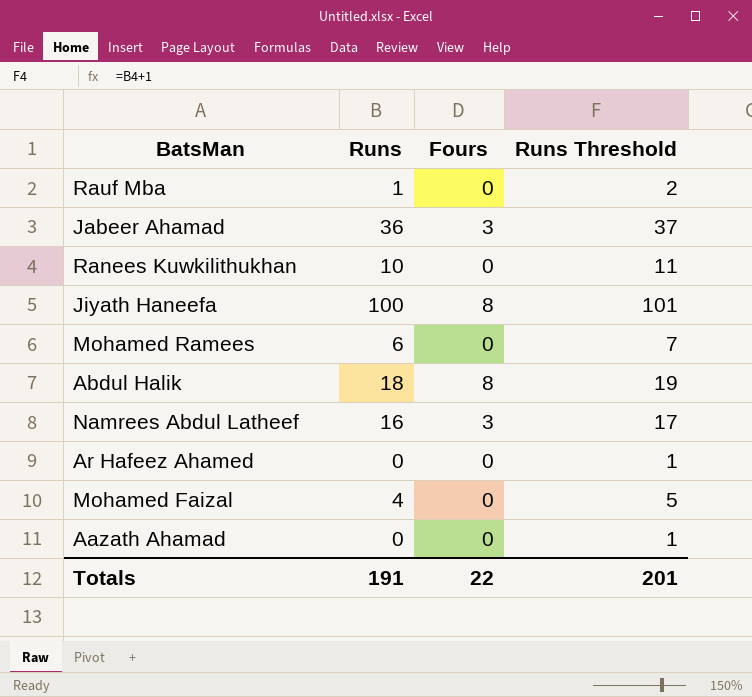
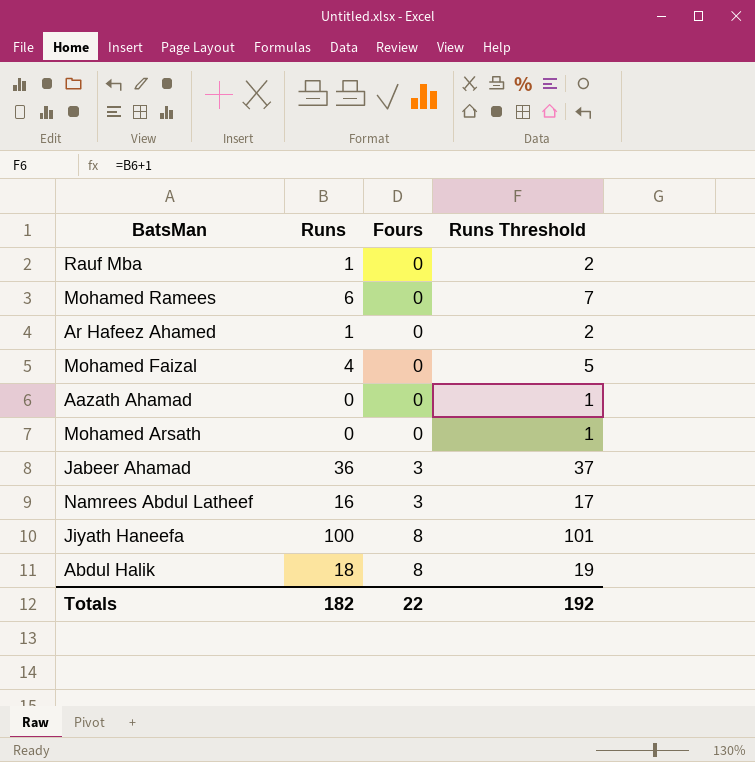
row order: none -> Fours ascending
row Ranees Kuwkilithukhan: 10 | 0 | 11 -> none
Ar Hafeez Ahamed | Runs: 0 -> 1
Ar Hafeez Ahamed | Runs Threshold: 1 -> 2
row Mohamed Arsath: none -> 0 | 0 | 1
Totals | Runs: 191 -> 182
Totals | Runs Threshold: 201 -> 192

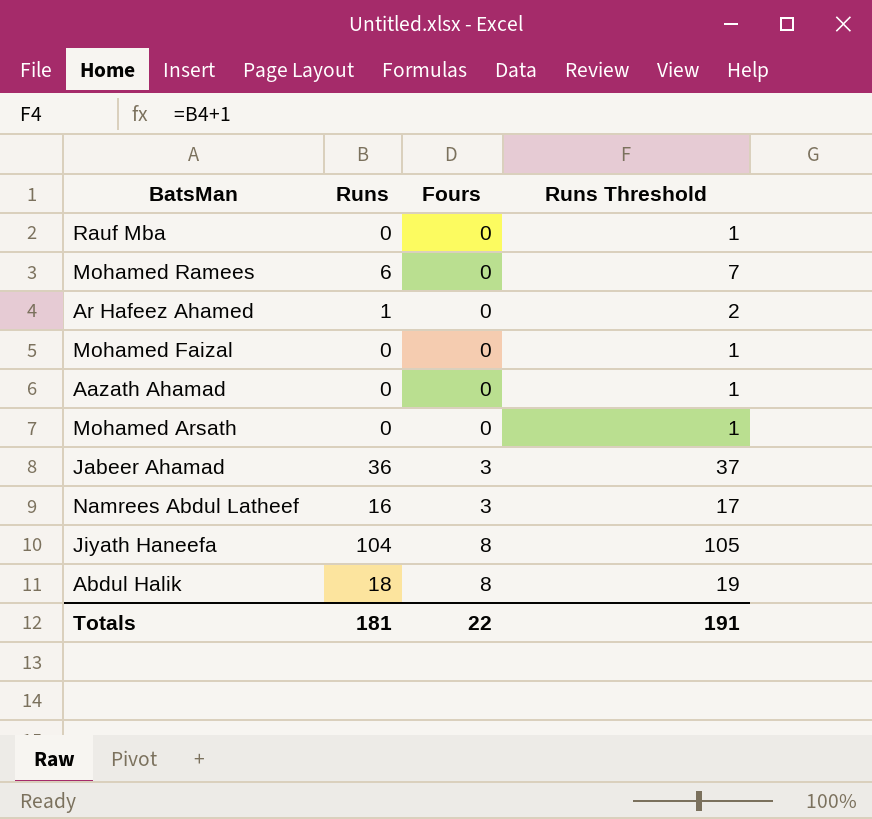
Rauf Mba | Runs: 1 -> 0
Rauf Mba | Runs Threshold: 2 -> 1
Mohamed Faizal | Runs: 4 -> 0
Mohamed Faizal | Runs Threshold: 5 -> 1
Jiyath Haneefa | Runs: 100 -> 104
Jiyath Haneefa | Runs Threshold: 101 -> 105
Totals | Runs: 182 -> 181
Totals | Runs Threshold: 192 -> 191

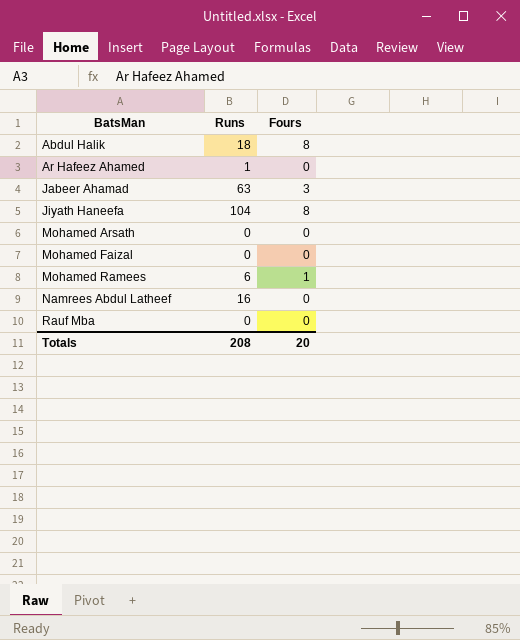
row order: Fours ascending -> BatsMan ascending
column Runs Threshold | formula: [Runs] + 1 -> none
row Aazath Ahamad: 0 | 0 | 1 -> none
Jabeer Ahamad | Runs: 36 -> 63
Mohamed Ramees | Fours: 0 -> 1
Namrees Abdul Latheef | Fours: 3 -> 0
Totals | Runs: 181 -> 208
Totals | Fours: 22 -> 20

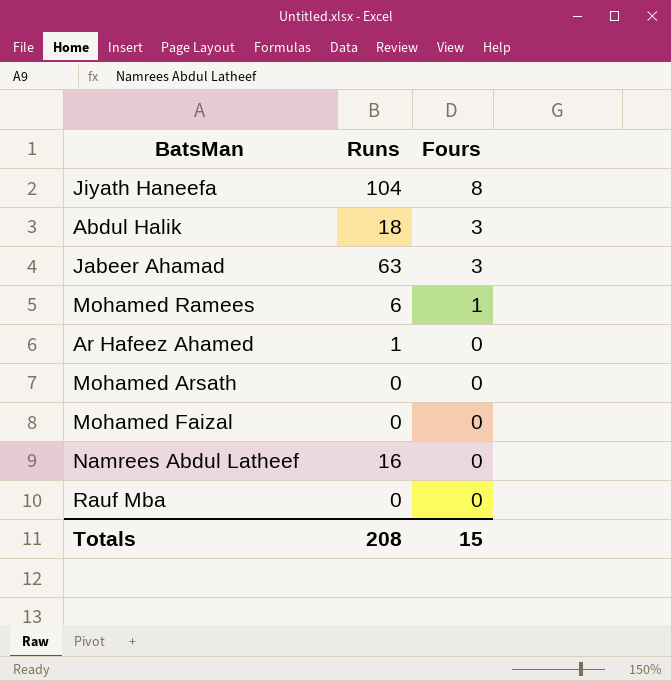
row order: BatsMan ascending -> Fours descending
Abdul Halik | Fours: 8 -> 3
Totals | Fours: 20 -> 15

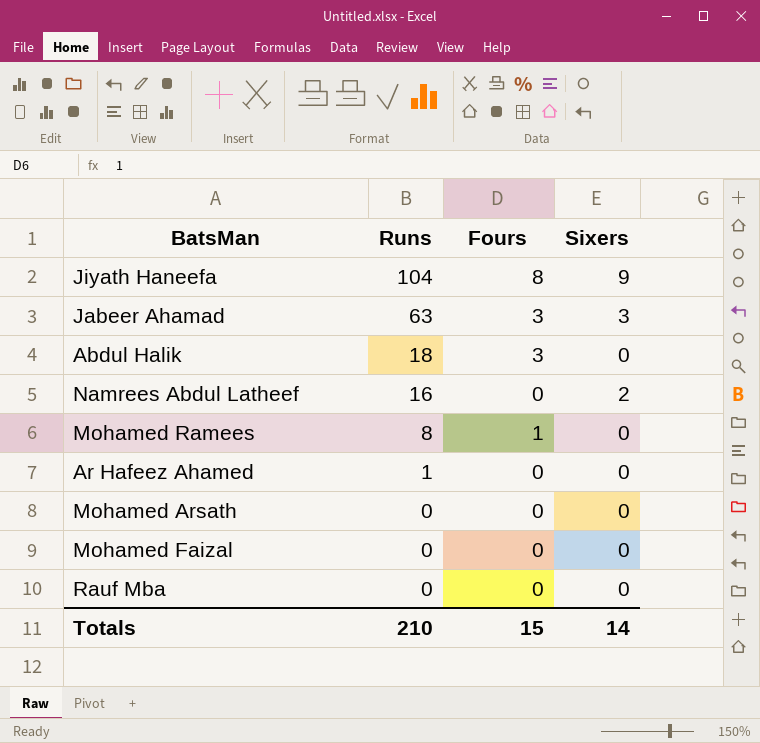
row order: Fours descending -> Runs descending
column Sixers | position: none -> 4
Mohamed Ramees | Runs: 6 -> 8
Totals | Runs: 208 -> 210

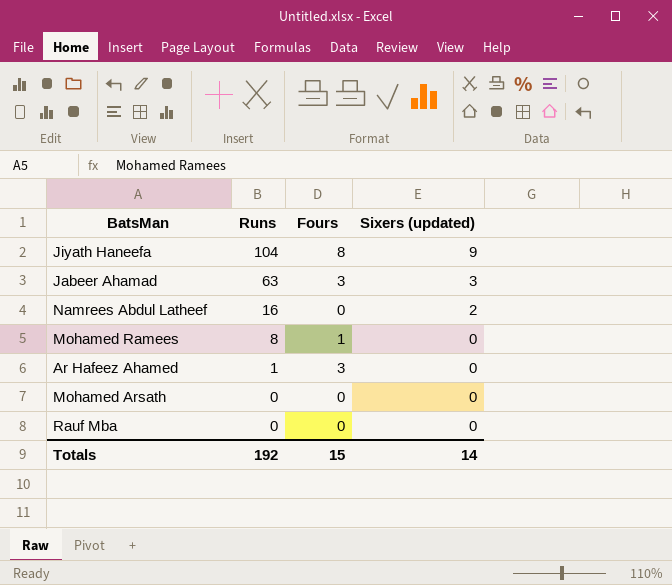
column name: Sixers -> Sixers (updated)
row Abdul Halik: 18 | 3 | 0 -> none
row Mohamed Faizal: 0 | 0 | 0 -> none
Ar Hafeez Ahamed | Fours: 0 -> 3
Totals | Runs: 210 -> 192

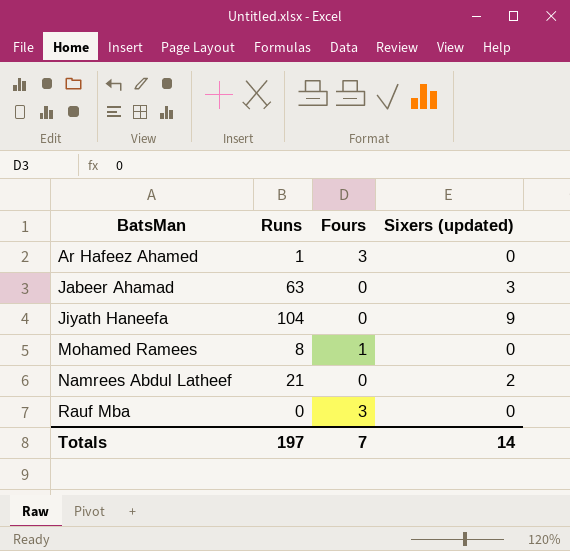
row order: Runs descending -> BatsMan ascending
row Mohamed Arsath: 0 | 0 | 0 -> none
Jabeer Ahamad | Fours: 3 -> 0
Jiyath Haneefa | Fours: 8 -> 0
Namrees Abdul Latheef | Runs: 16 -> 21
Rauf Mba | Fours: 0 -> 3
Totals | Runs: 192 -> 197
Totals | Fours: 15 -> 7

